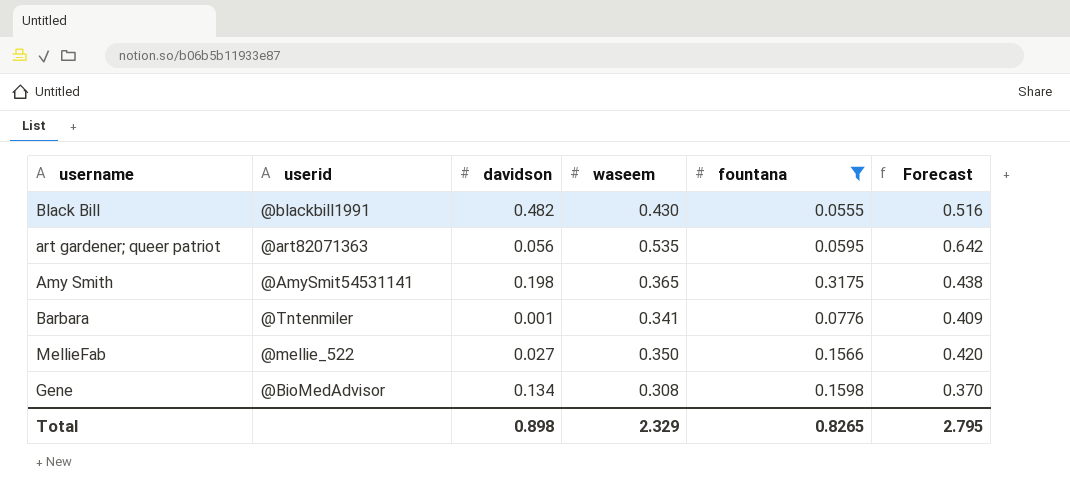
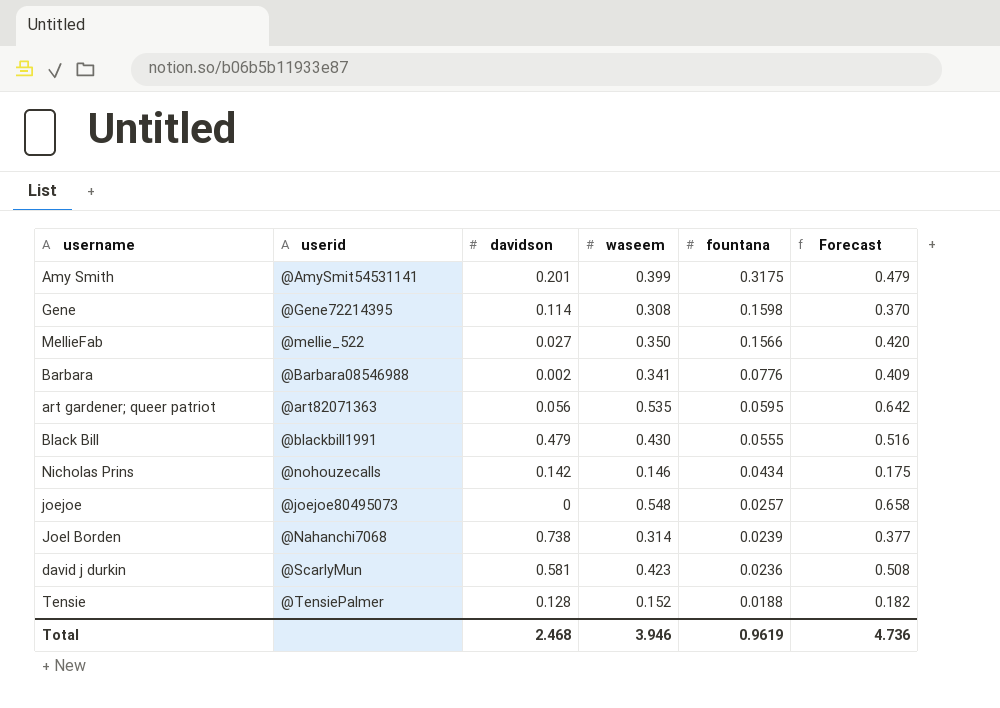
filter: fountana >= 0.0555 -> none
row order: none -> fountana descending
Amy Smith | davidson: 0.198 -> 0.201
Amy Smith | waseem: 0.365 -> 0.399
Amy Smith | Forecast: 0.438 -> 0.479
Gene | userid: @BioMedAdvisor -> @Gene72214395
Gene | davidson: 0.134 -> 0.114
Barbara | userid: @Tntenmiler -> @Barbara08546988
Barbara | davidson: 0.001 -> 0.002
Black Bill | davidson: 0.482 -> 0.479
Total | davidson: 0.898 -> 2.468
Total | waseem: 2.329 -> 3.946
Total | fountana: 0.8265 -> 0.9619
Total | Forecast: 2.795 -> 4.736

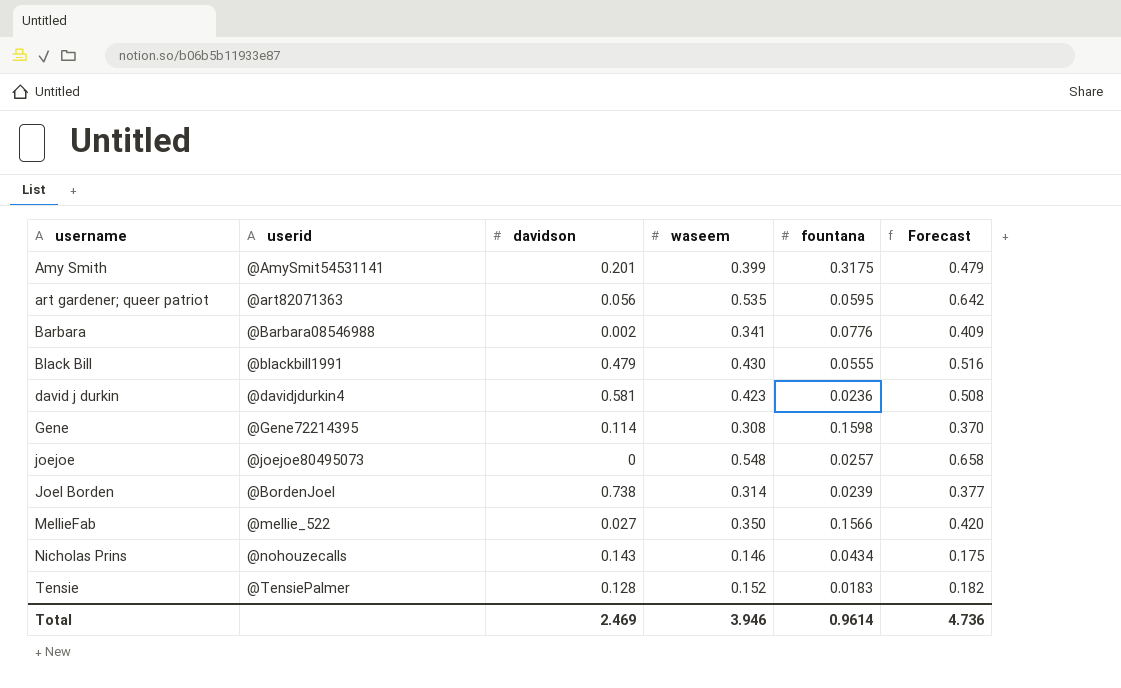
row order: fountana descending -> username ascending
david j durkin | userid: @ScarlyMun -> @davidjdurkin4
Joel Borden | userid: @Nahanchi7068 -> @BordenJoel
Nicholas Prins | davidson: 0.142 -> 0.143
Tensie | fountana: 0.0188 -> 0.0183
Total | davidson: 2.468 -> 2.469
Total | fountana: 0.9619 -> 0.9614

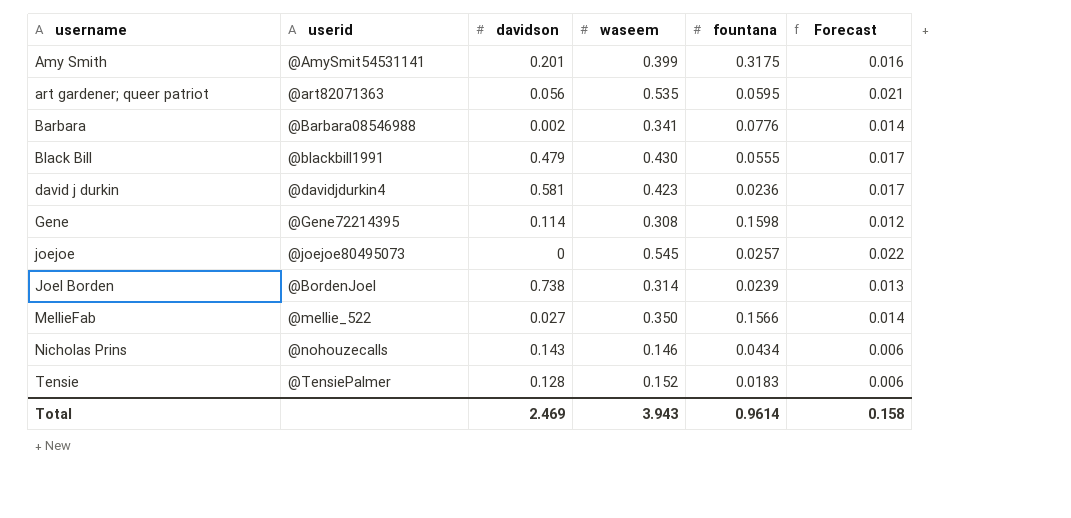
column Forecast | formula: [waseem] * 1.2 -> [waseem] * 0.04
joejoe | waseem: 0.548 -> 0.545
Total | waseem: 3.946 -> 3.943
Total | Forecast: 4.736 -> 0.158

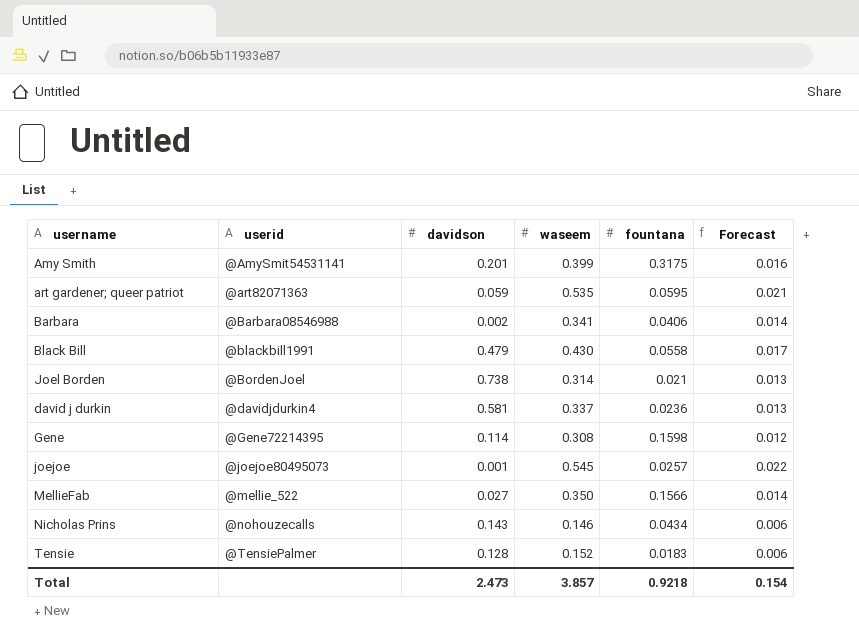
row order: username ascending -> userid ascending
art gardener; queer patriot | davidson: 0.056 -> 0.059
Barbara | fountana: 0.0776 -> 0.0406
Black Bill | fountana: 0.0555 -> 0.0558
Joel Borden | fountana: 0.0239 -> 0.021
david j durkin | waseem: 0.423 -> 0.337
david j durkin | Forecast: 0.017 -> 0.013
joejoe | davidson: 0 -> 0.001
Total | davidson: 2.469 -> 2.473
Total | waseem: 3.943 -> 3.857
Total | fountana: 0.9614 -> 0.9218
Total | Forecast: 0.158 -> 0.154

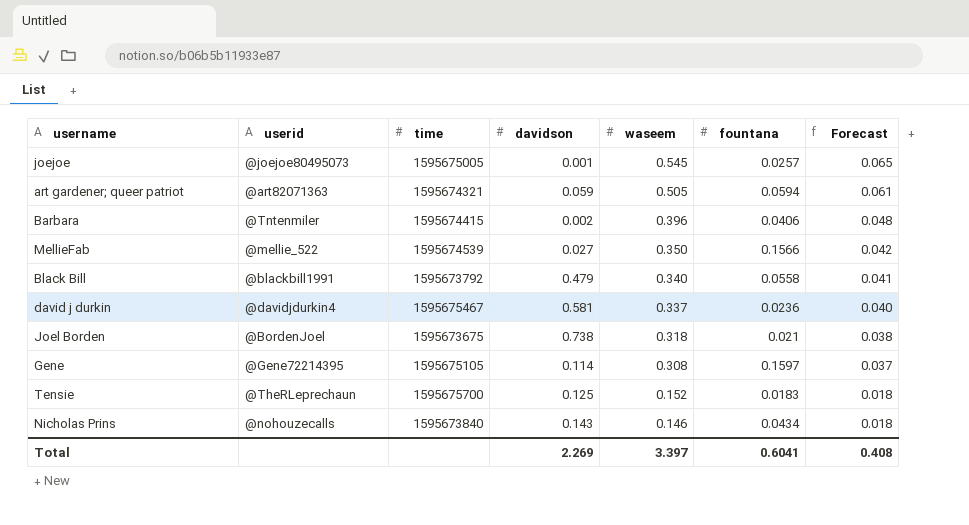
row order: userid ascending -> waseem descending
column time | position: none -> 3
column Forecast | formula: [waseem] * 0.04 -> [waseem] * 0.12
row Amy Smith: @AmySmit54531141 | 0.201 | 0.399 | 0.3175 | 0.016 -> none
art gardener; queer patriot | waseem: 0.535 -> 0.505
art gardener; queer patriot | fountana: 0.0595 -> 0.0594
Barbara | userid: @Barbara08546988 -> @Tntenmiler
Barbara | waseem: 0.341 -> 0.396
Black Bill | waseem: 0.430 -> 0.340
Joel Borden | waseem: 0.314 -> 0.318
Gene | fountana: 0.1598 -> 0.1597
Tensie | userid: @TensiePalmer -> @TheRLeprechaun
Tensie | davidson: 0.128 -> 0.125
Total | davidson: 2.473 -> 2.269
Total | waseem: 3.857 -> 3.397
Total | fountana: 0.9218 -> 0.6041
Total | Forecast: 0.154 -> 0.408

